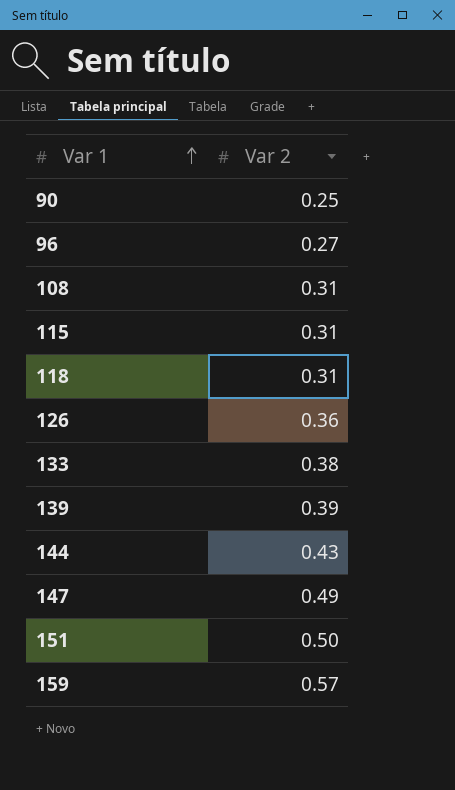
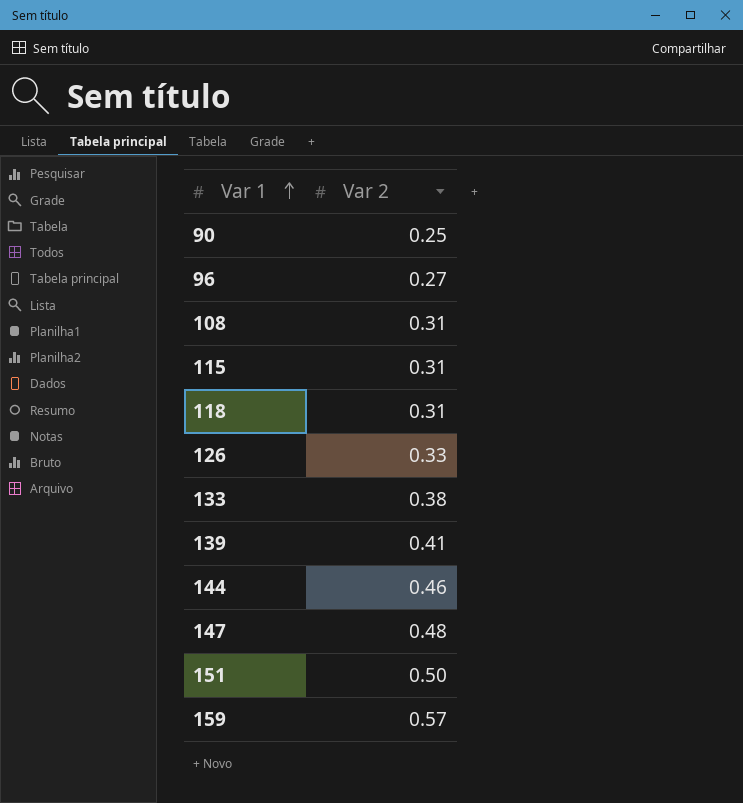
126 | Var 2: 0.36 -> 0.33
139 | Var 2: 0.39 -> 0.41
144 | Var 2: 0.43 -> 0.46
147 | Var 2: 0.49 -> 0.48

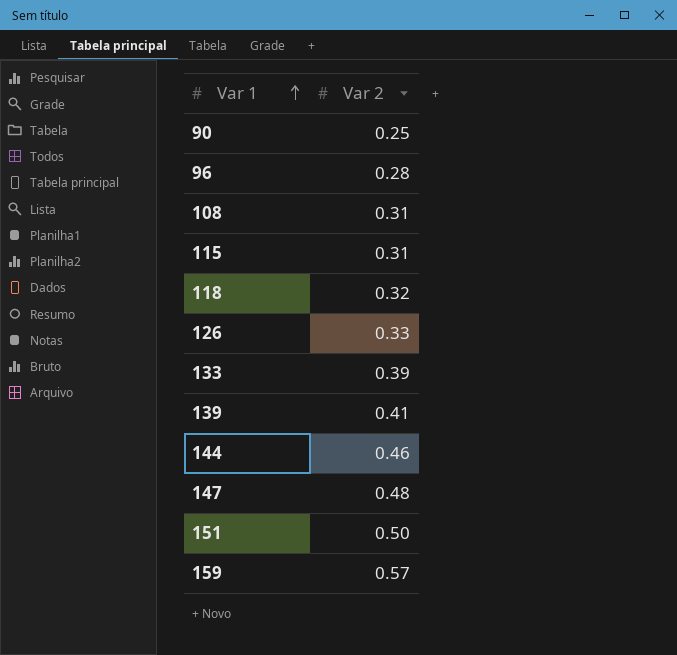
96 | Var 2: 0.27 -> 0.28
118 | Var 2: 0.31 -> 0.32
133 | Var 2: 0.38 -> 0.39

